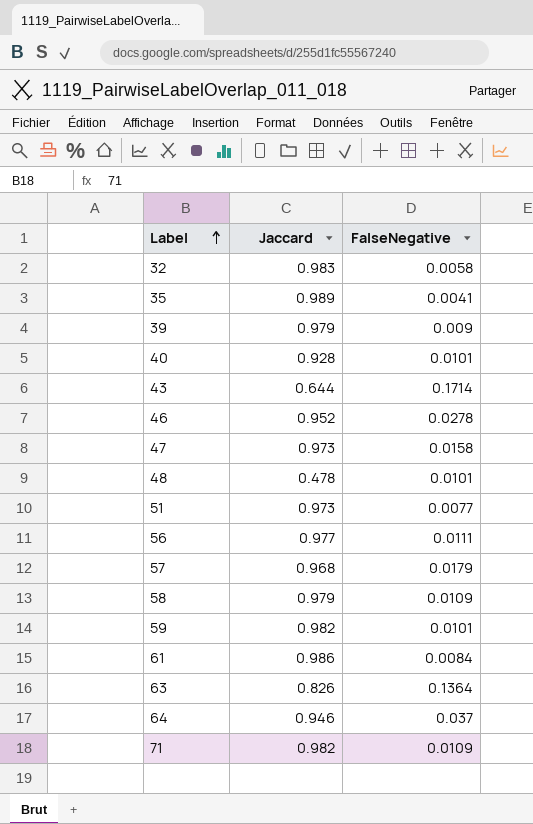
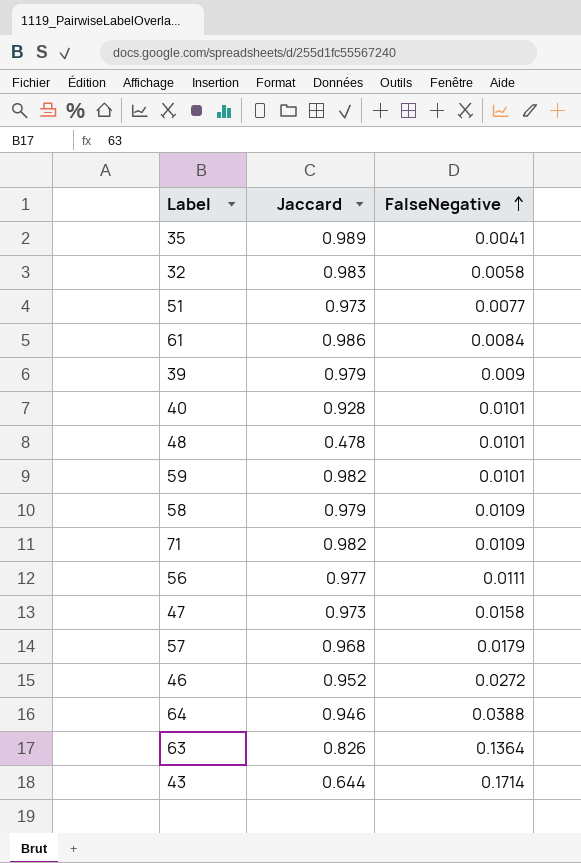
row order: Label ascending -> FalseNegative ascending
46 | FalseNegative: 0.0278 -> 0.0272
64 | FalseNegative: 0.037 -> 0.0388

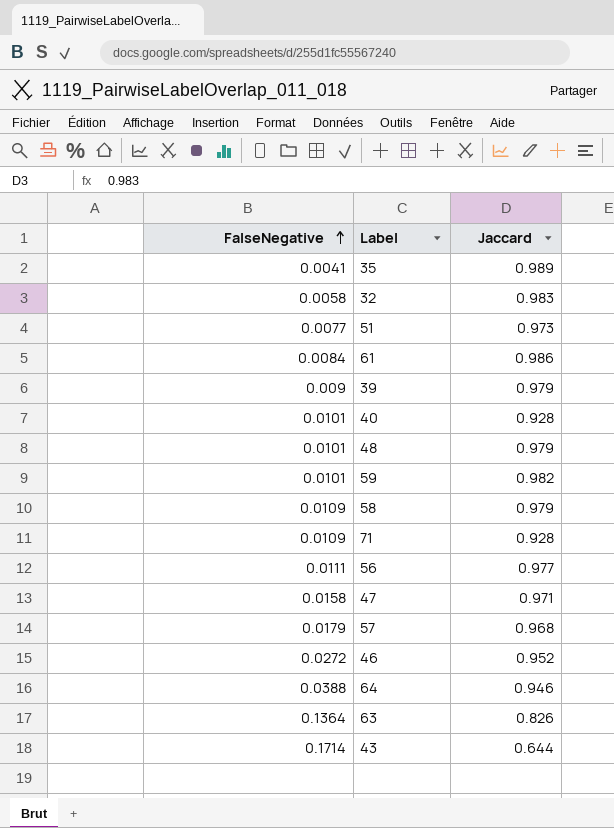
column FalseNegative | position: 3 -> 1
48 | Jaccard: 0.478 -> 0.979
71 | Jaccard: 0.982 -> 0.928
47 | Jaccard: 0.973 -> 0.971

